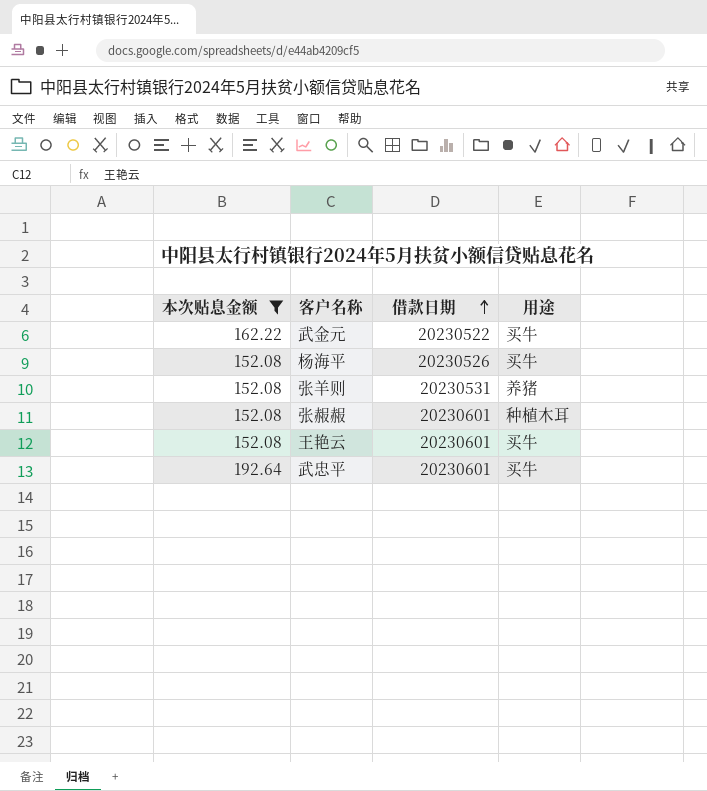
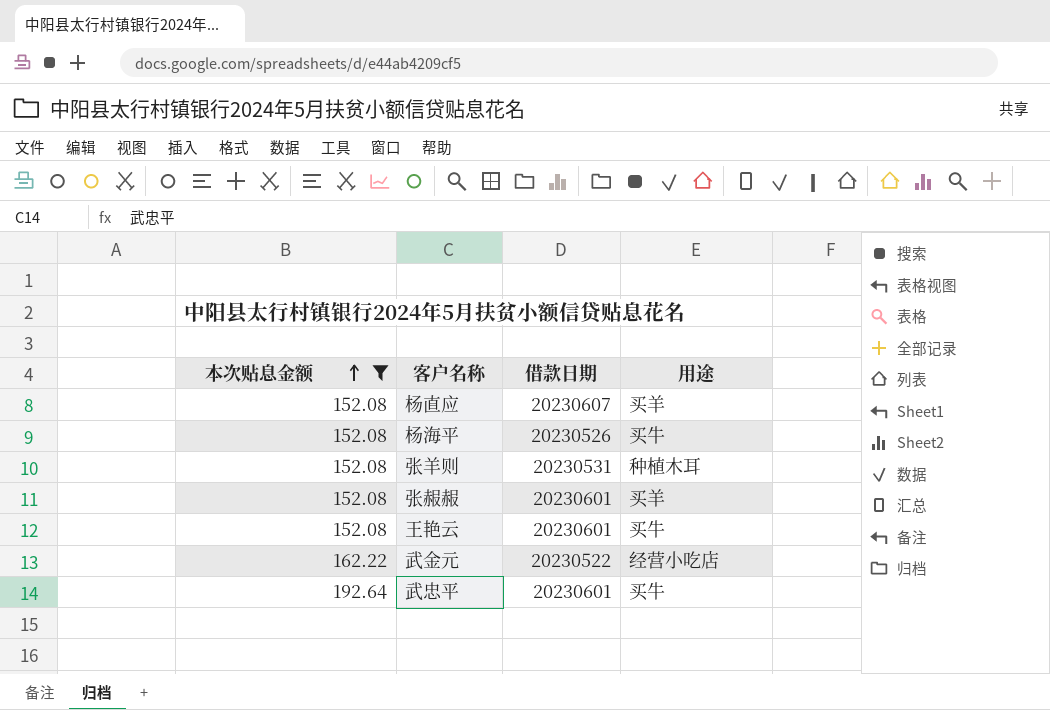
row order: 借款日期 ascending -> 本次贴息金额 ascending
row 杨直应: none -> 152.08 | 20230607 | 买羊
张羊则 | 用途: 养猪 -> 种植木耳
张赧赧 | 用途: 种植木耳 -> 买羊
武金元 | 用途: 买牛 -> 经营小吃店

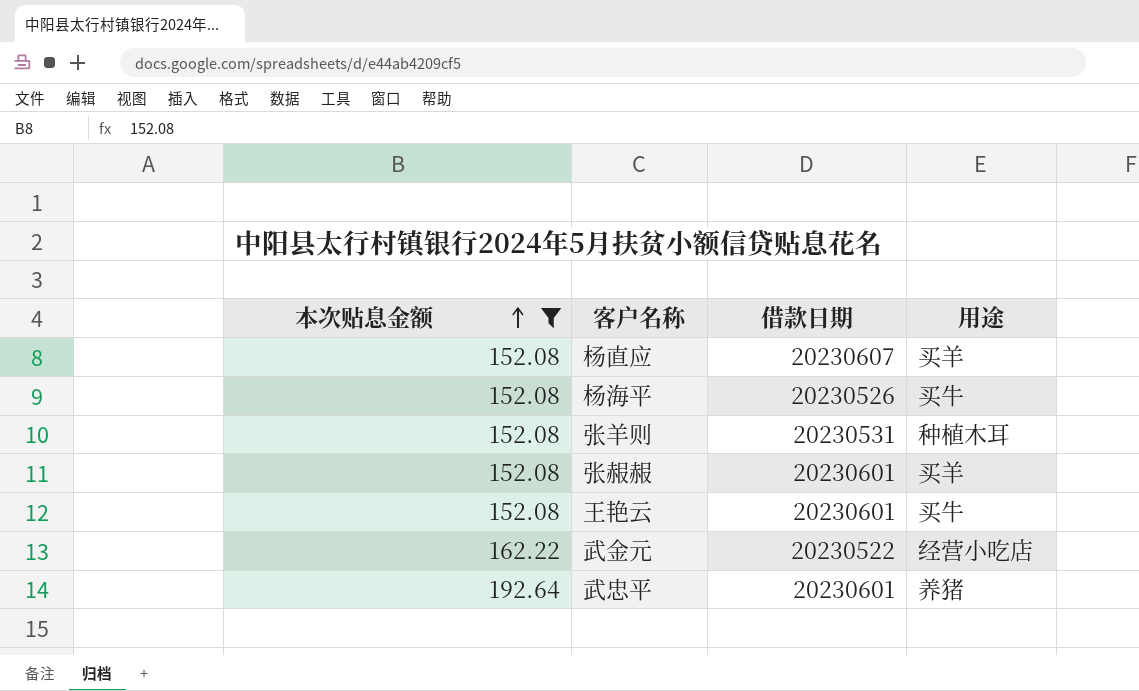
武忠平 | 用途: 买牛 -> 养猪

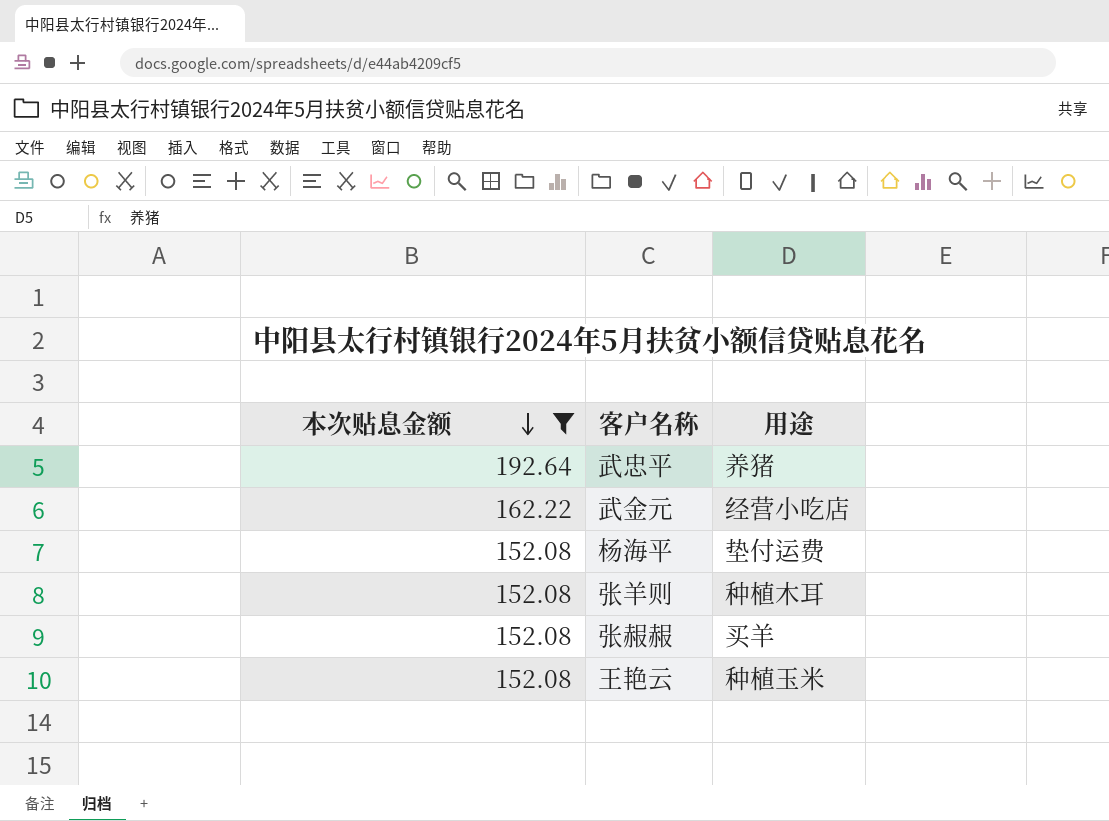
row order: 本次贴息金额 ascending -> 本次贴息金额 descending
column 借款日期 | position: 3 -> none
row 杨直应: 152.08 | 20230607 | 买羊 -> none
杨海平 | 用途: 买牛 -> 垫付运费
王艳云 | 用途: 买牛 -> 种植玉米

